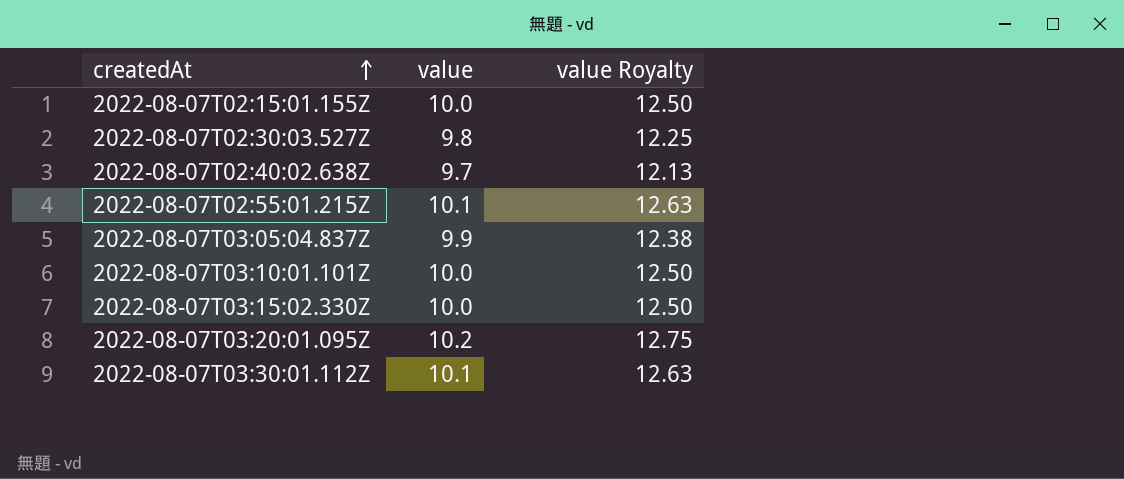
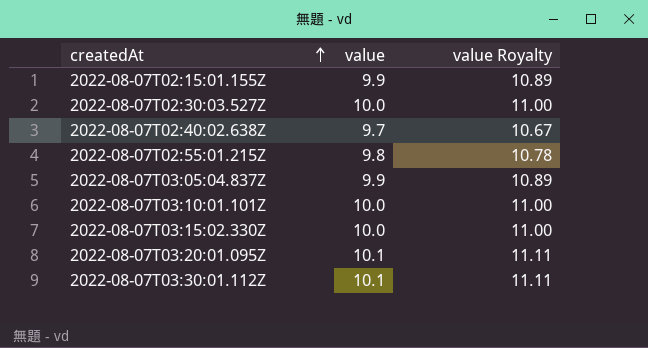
column value Royalty | formula: [value] * 1.25 -> [value] * 1.1
2022-08-07T02:15:01.155Z | value: 10.0 -> 9.9
2022-08-07T02:30:03.527Z | value: 9.8 -> 10.0
2022-08-07T02:55:01.215Z | value: 10.1 -> 9.8
2022-08-07T03:20:01.095Z | value: 10.2 -> 10.1

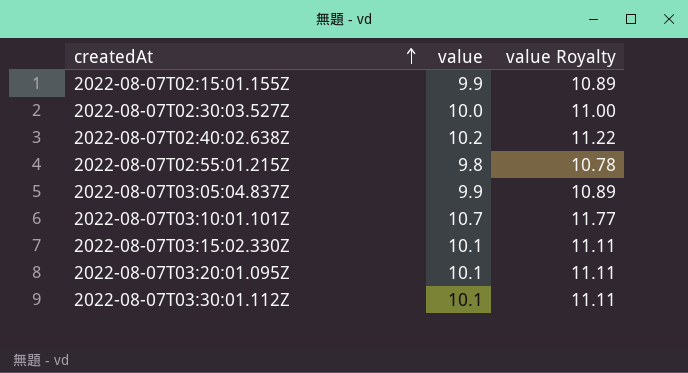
2022-08-07T02:40:02.638Z | value: 9.7 -> 10.2
2022-08-07T02:40:02.638Z | value Royalty: 10.67 -> 11.22
2022-08-07T03:10:01.101Z | value: 10.0 -> 10.7
2022-08-07T03:10:01.101Z | value Royalty: 11.00 -> 11.77
2022-08-07T03:15:02.330Z | value: 10.0 -> 10.1
2022-08-07T03:15:02.330Z | value Royalty: 11.00 -> 11.11

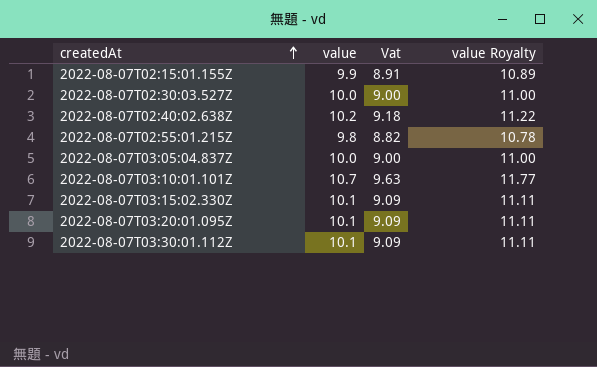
column Vat | formula: none -> [value] * 0.9
2022-08-07T03:05:04.837Z | value: 9.9 -> 10.0
2022-08-07T03:05:04.837Z | value Royalty: 10.89 -> 11.00

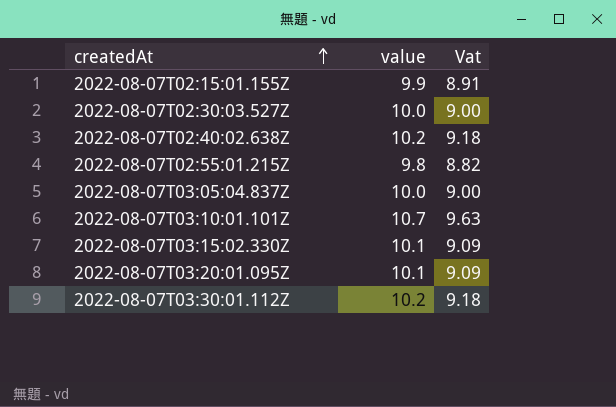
column value Royalty | formula: [value] * 1.1 -> none
2022-08-07T03:30:01.112Z | value: 10.1 -> 10.2
2022-08-07T03:30:01.112Z | Vat: 9.09 -> 9.18

